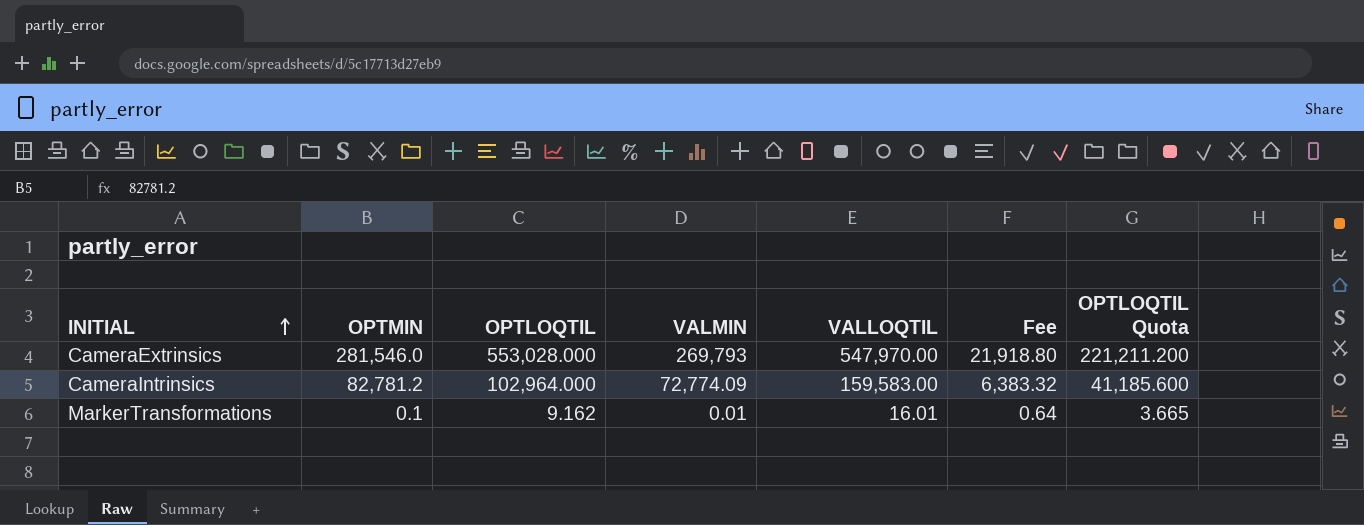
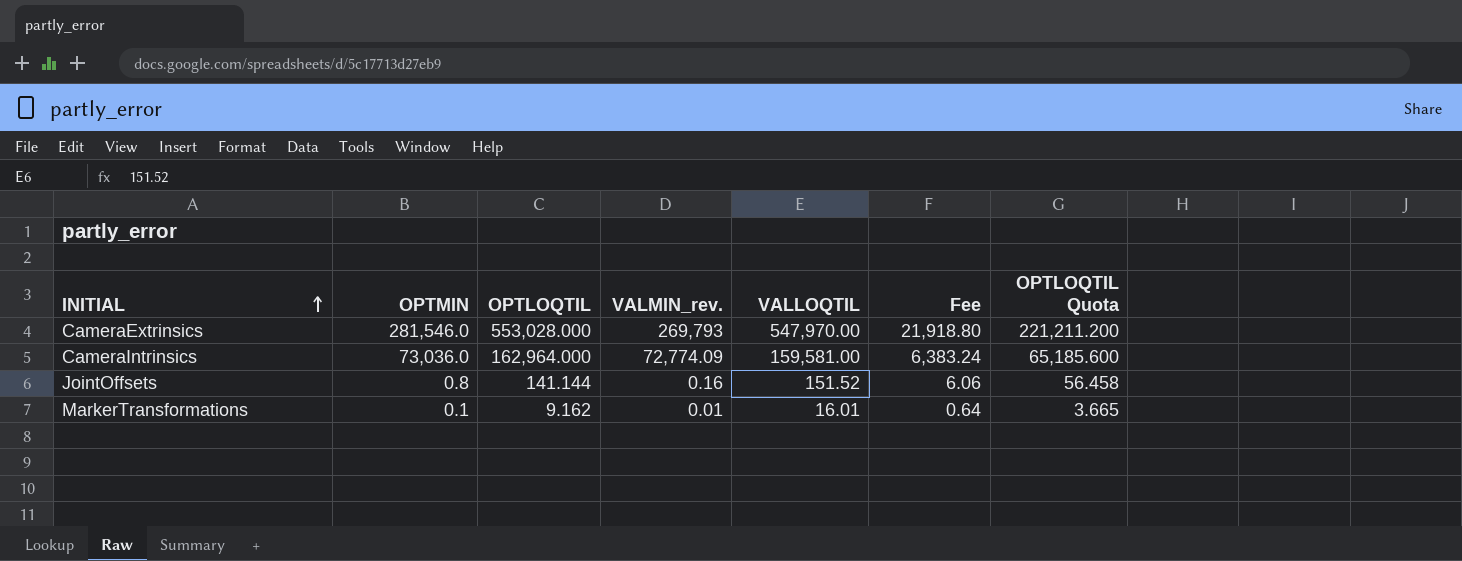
column name: VALMIN -> VALMIN_rev.
CameraIntrinsics | OPTMIN: 82,781.2 -> 73,036.0
CameraIntrinsics | OPTLOQTIL: 102,964.000 -> 162,964.000
CameraIntrinsics | VALLOQTIL: 159,583.00 -> 159,581.00
CameraIntrinsics | Fee: 6,383.32 -> 6,383.24
CameraIntrinsics | OPTLOQTIL Quota: 41,185.600 -> 65,185.600
row JointOffsets: none -> 0.8 | 141.144 | 0.16 | 151.52 | 6.06 | 56.458

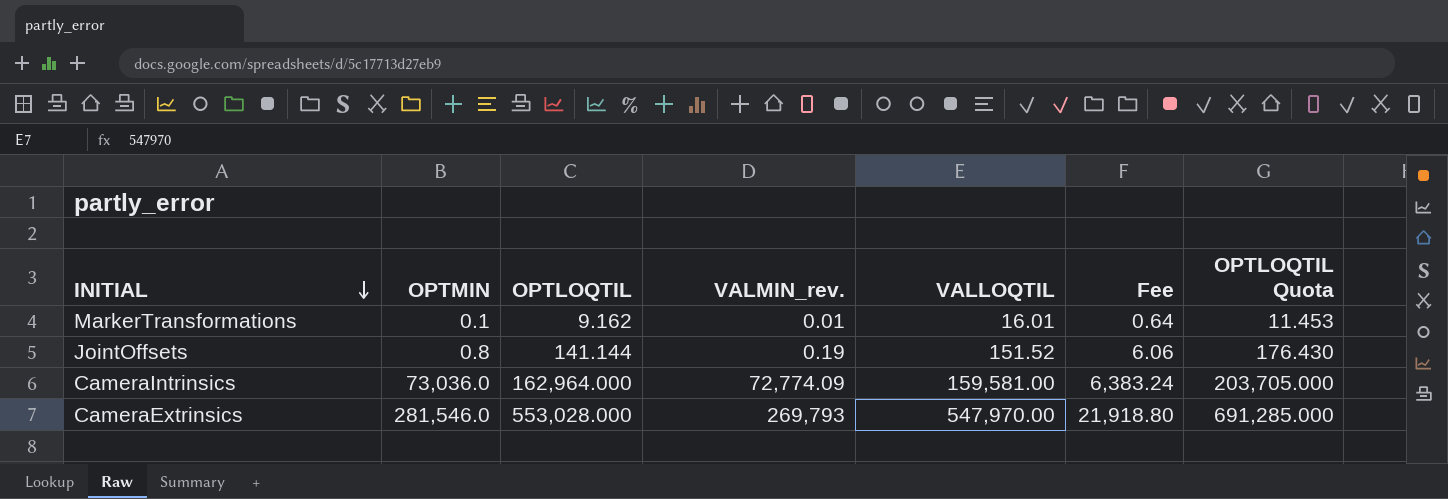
row order: INITIAL ascending -> INITIAL descending
column OPTLOQTIL Quota | formula: [OPTLOQTIL] * 0.4 -> [OPTLOQTIL] * 1.25
JointOffsets | VALMIN_rev.: 0.16 -> 0.19

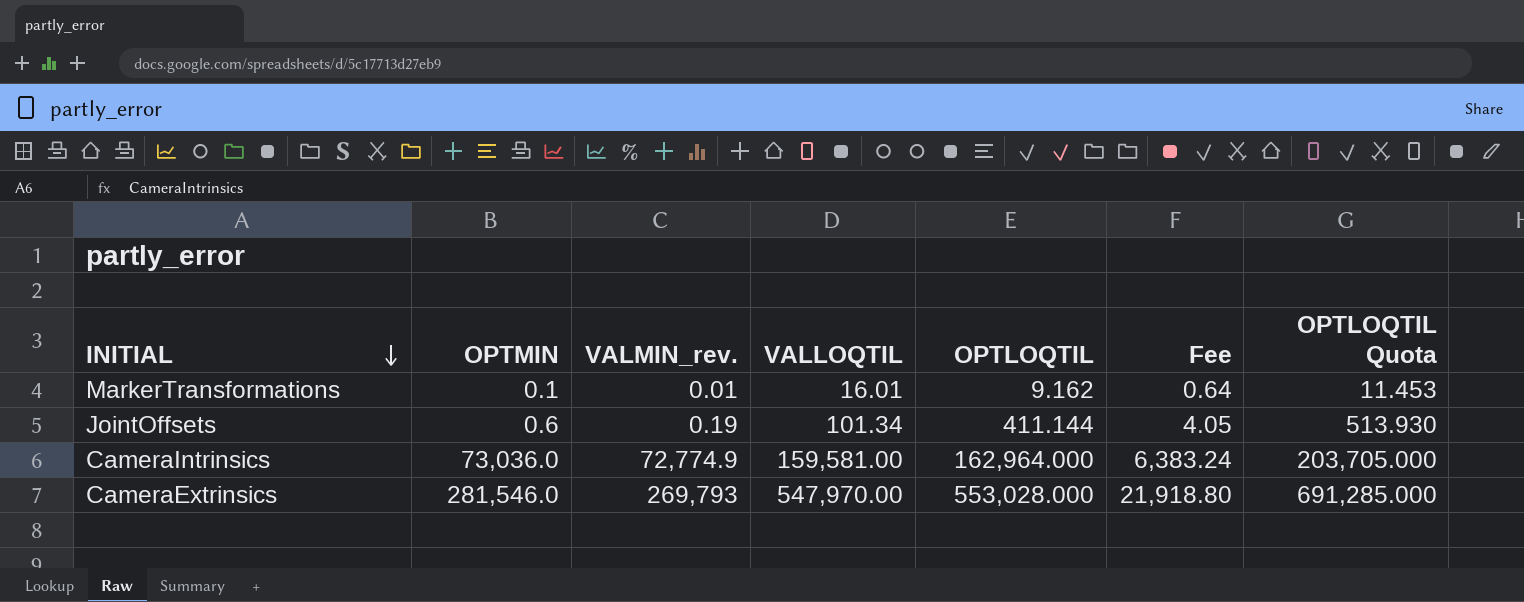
column OPTLOQTIL | position: 3 -> 5
JointOffsets | OPTMIN: 0.8 -> 0.6
JointOffsets | VALLOQTIL: 151.52 -> 101.34
JointOffsets | OPTLOQTIL: 141.144 -> 411.144
JointOffsets | Fee: 6.06 -> 4.05
JointOffsets | OPTLOQTIL Quota: 176.430 -> 513.930
CameraIntrinsics | VALMIN_rev.: 72,774.09 -> 72,774.9

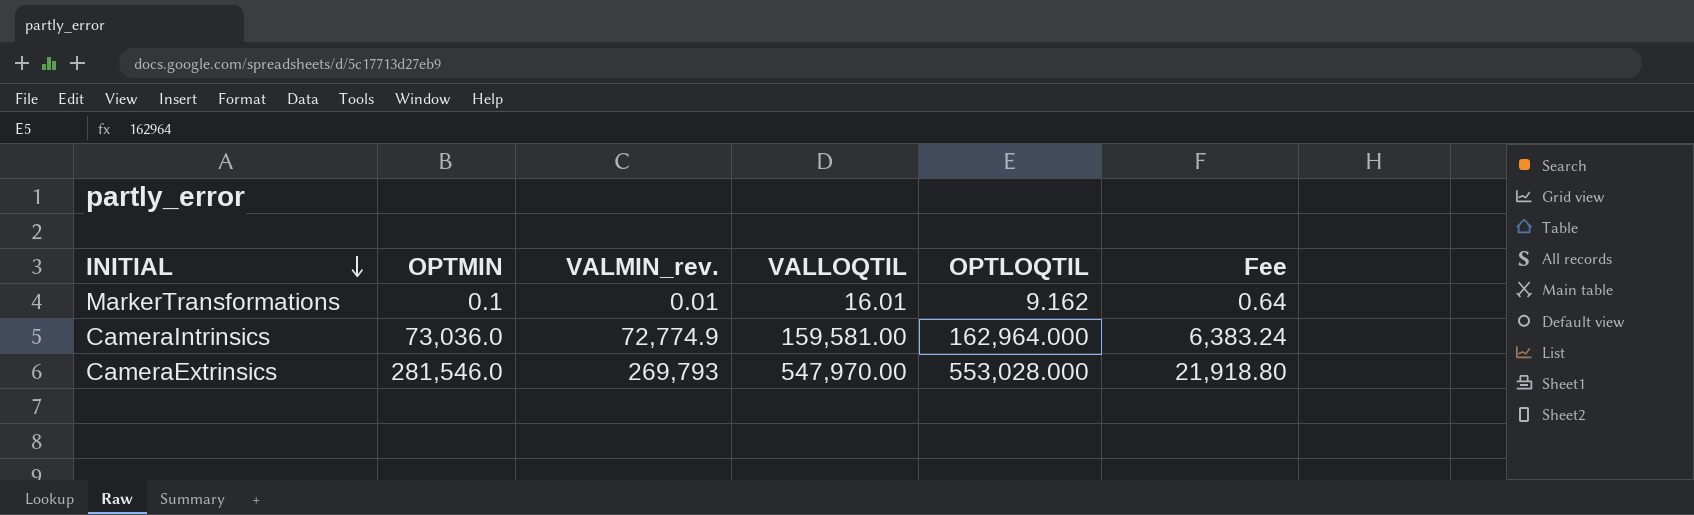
column OPTLOQTIL Quota | formula: [OPTLOQTIL] * 1.25 -> none
row JointOffsets: 0.6 | 0.19 | 101.34 | 411.144 | 4.05 | 513.930 -> none

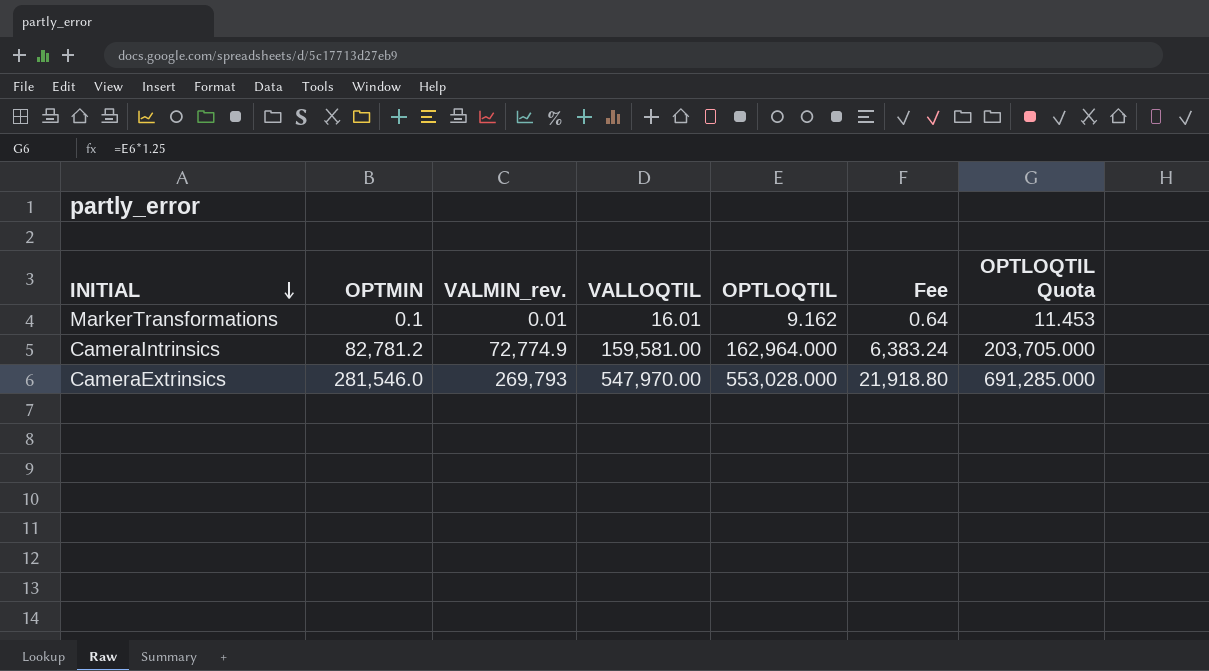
column OPTLOQTIL Quota | formula: none -> [OPTLOQTIL] * 1.25
CameraIntrinsics | OPTMIN: 73,036.0 -> 82,781.2

